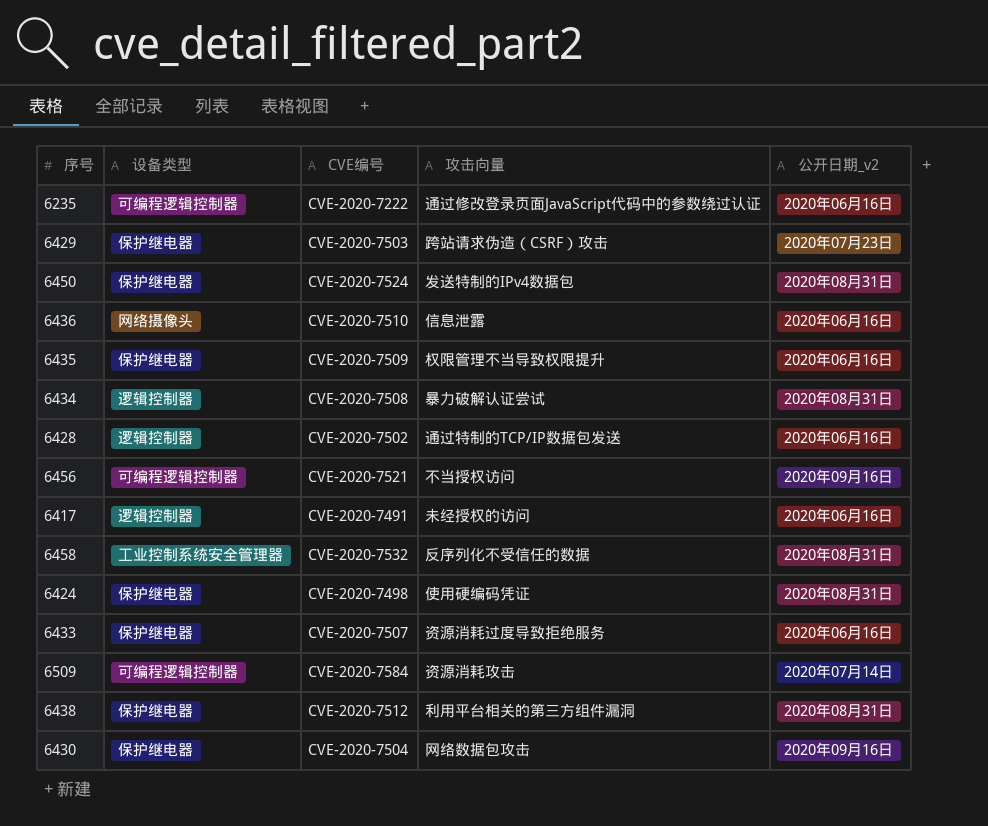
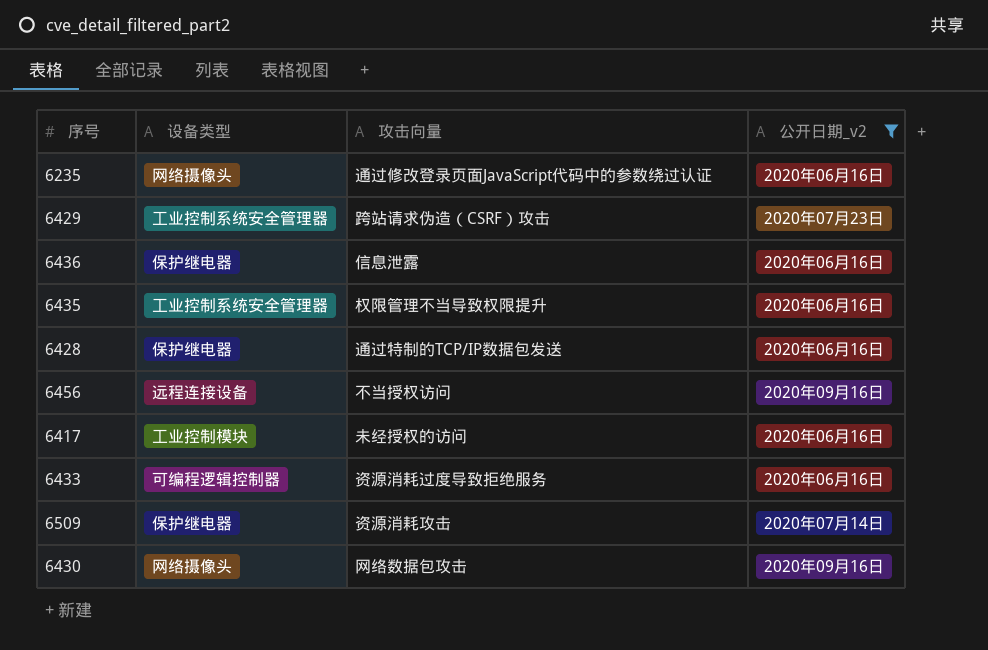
filter: none -> 公开日期_v2 != 2020年08月31日
column CVE编号 | position: 3 -> none
6235 | 设备类型: 可编程逻辑控制器 -> 网络摄像头
6429 | 设备类型: 保护继电器 -> 工业控制系统安全管理器
6436 | 设备类型: 网络摄像头 -> 保护继电器
6435 | 设备类型: 保护继电器 -> 工业控制系统安全管理器
6428 | 设备类型: 逻辑控制器 -> 保护继电器
6456 | 设备类型: 可编程逻辑控制器 -> 远程连接设备
6417 | 设备类型: 逻辑控制器 -> 工业控制模块
6433 | 设备类型: 保护继电器 -> 可编程逻辑控制器
6509 | 设备类型: 可编程逻辑控制器 -> 保护继电器
6430 | 设备类型: 保护继电器 -> 网络摄像头

